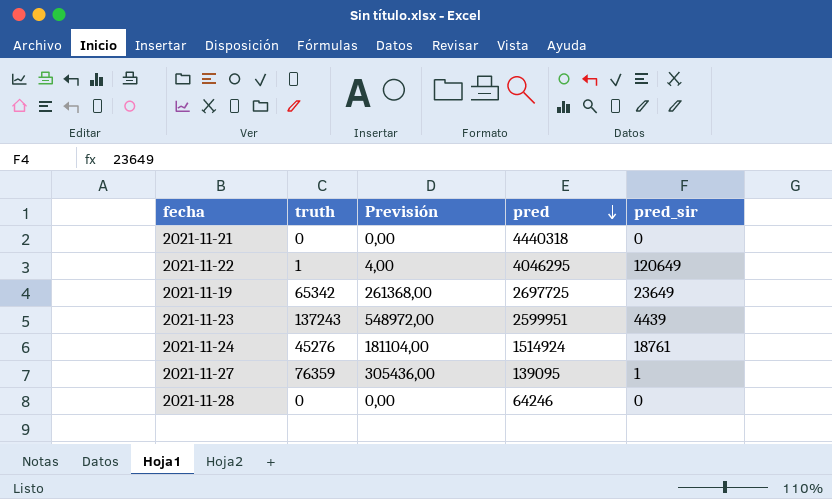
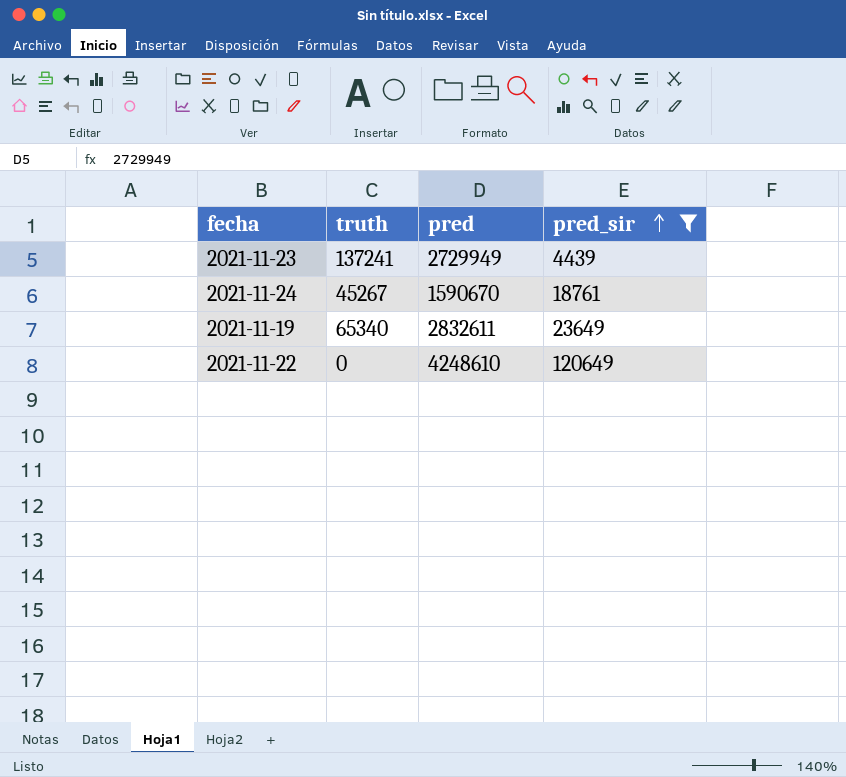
filter: none -> pred_sir >= 4439
row order: pred descending -> pred_sir ascending
column Previsión | formula: [truth] * 4 -> none
2021-11-23 | truth: 137243 -> 137241
2021-11-23 | pred: 2599951 -> 2729949
2021-11-24 | truth: 45276 -> 45267
2021-11-24 | pred: 1514924 -> 1590670
2021-11-19 | truth: 65342 -> 65340
2021-11-19 | pred: 2697725 -> 2832611
2021-11-22 | truth: 1 -> 0
2021-11-22 | pred: 4046295 -> 4248610

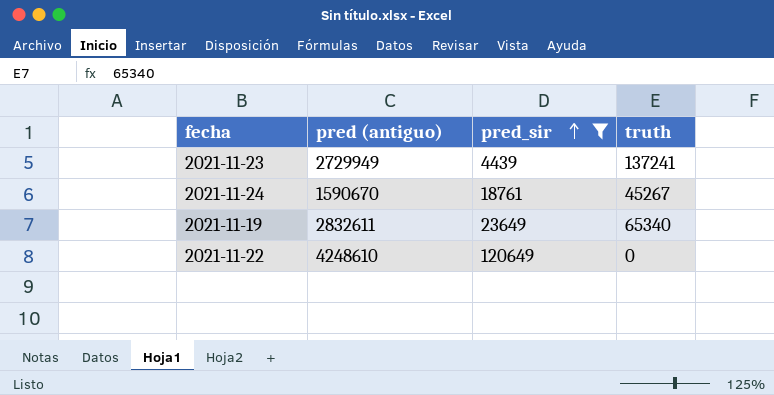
column name: pred -> pred (antiguo)
column truth | position: 2 -> 4

